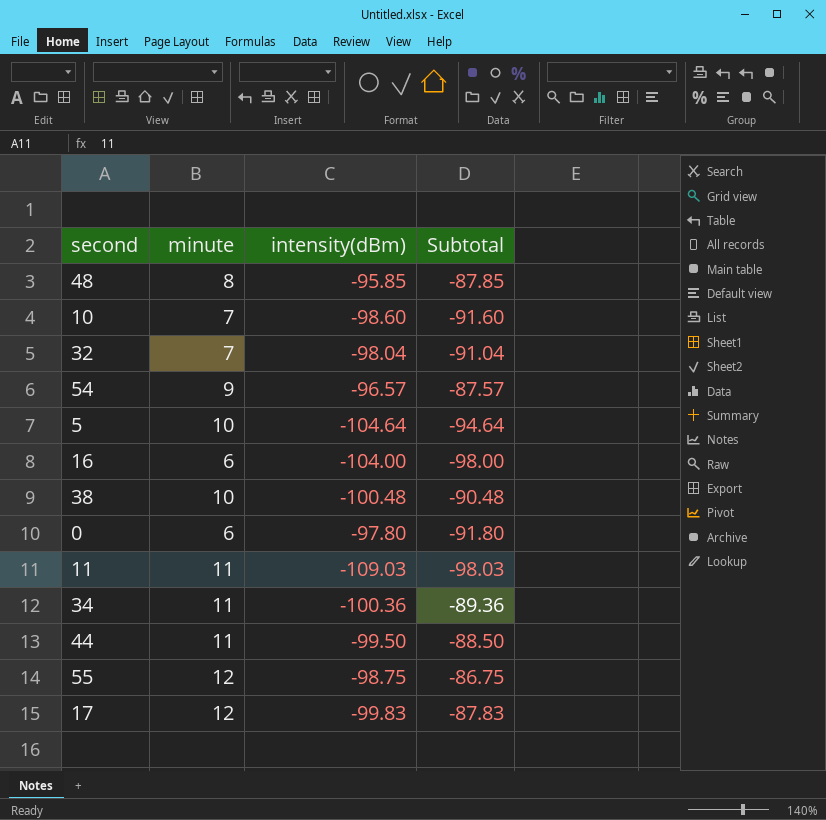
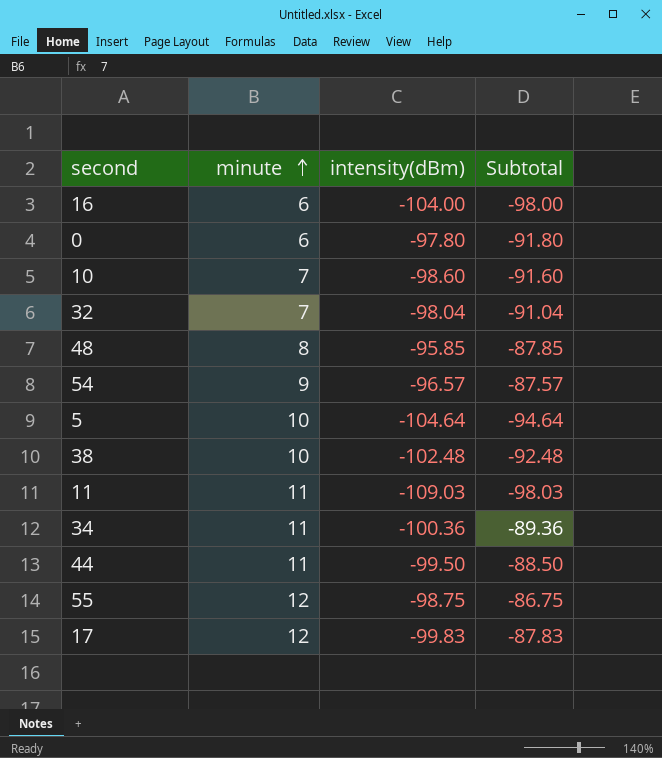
row order: none -> minute ascending
38 | intensity(dBm): -100.48 -> -102.48
38 | Subtotal: -90.48 -> -92.48

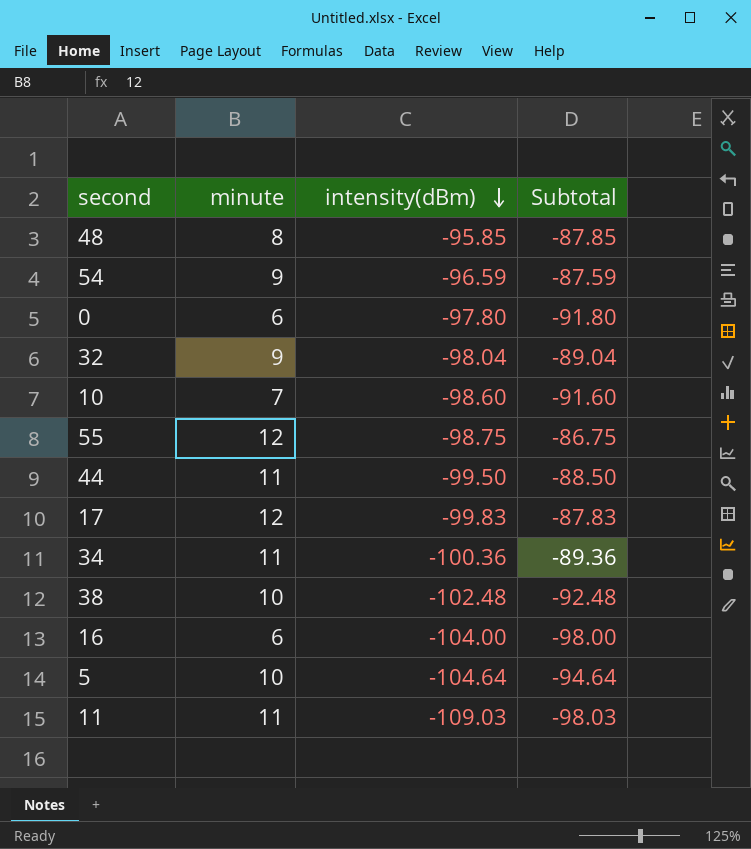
row order: minute ascending -> intensity(dBm) descending
54 | intensity(dBm): -96.57 -> -96.59
54 | Subtotal: -87.57 -> -87.59
32 | minute: 7 -> 9
32 | Subtotal: -91.04 -> -89.04

